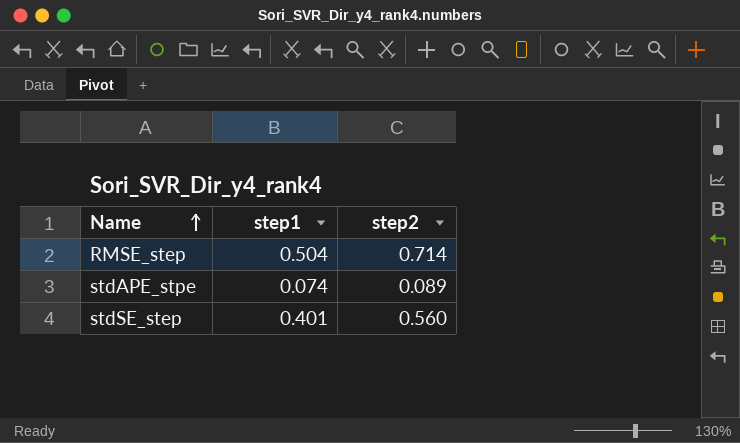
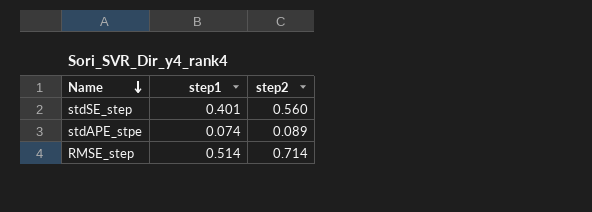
row order: Name ascending -> Name descending
RMSE_step | step1: 0.504 -> 0.514

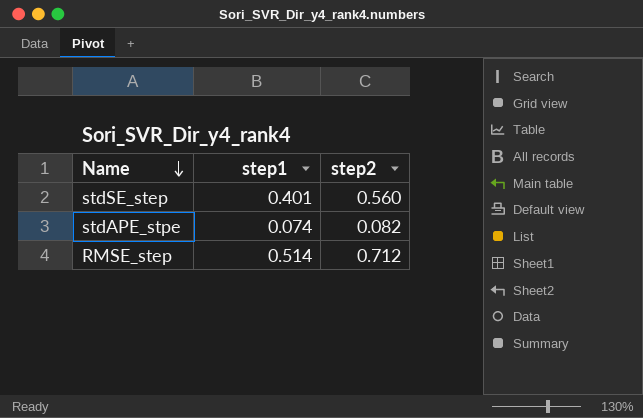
stdAPE_stpe | step2: 0.089 -> 0.082
RMSE_step | step2: 0.714 -> 0.712

